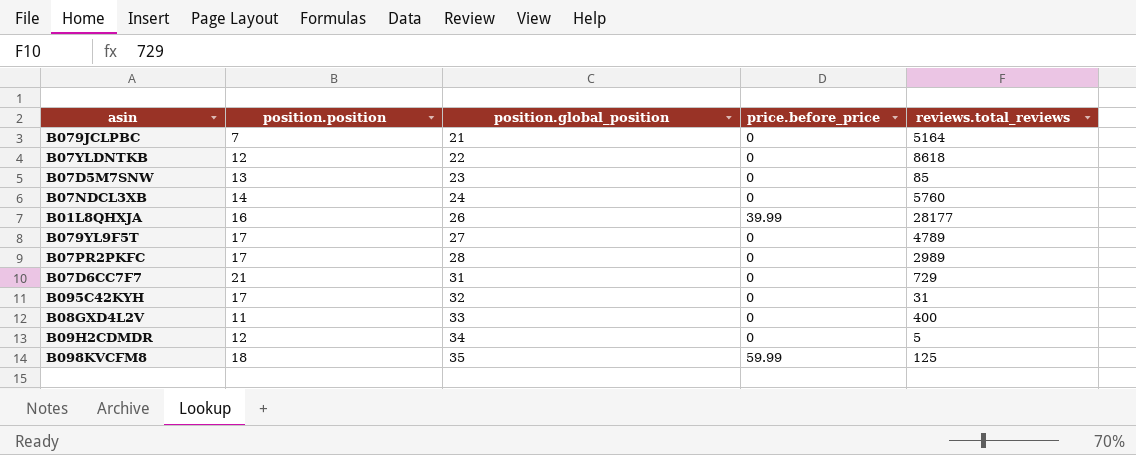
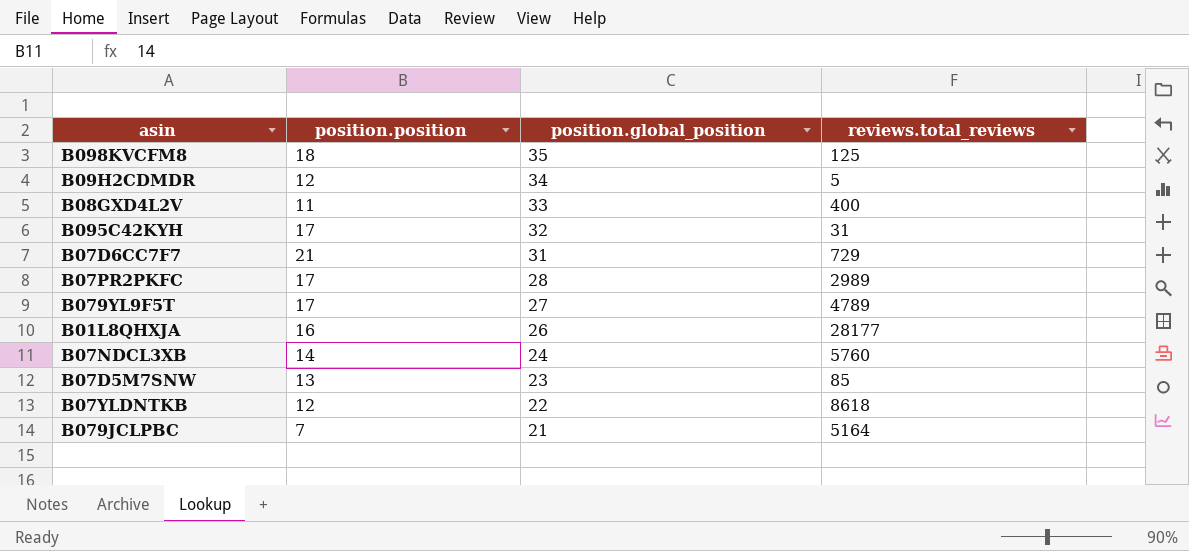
row order: position.global_position ascending -> position.global_position descending
column price.before_price | position: 4 -> none

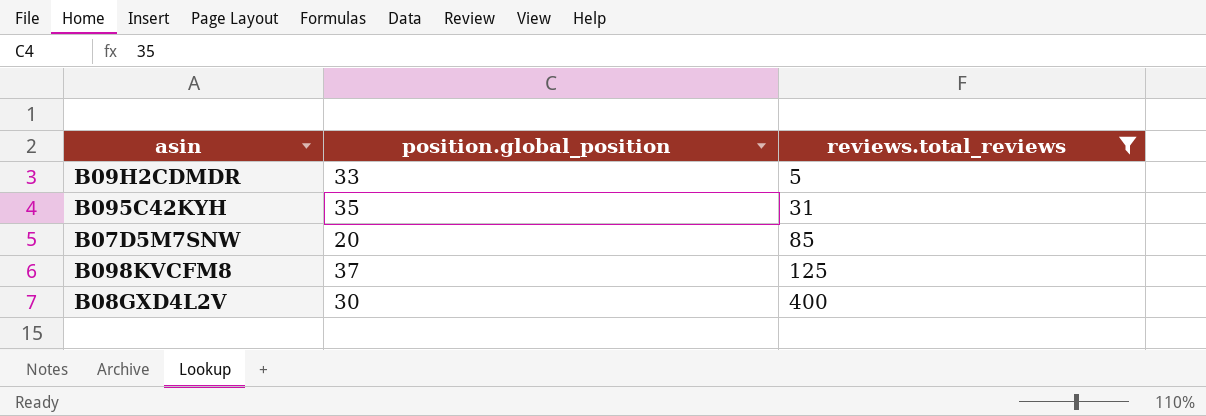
filter: none -> reviews.total_reviews <= 400
row order: position.global_position descending -> reviews.total_reviews ascending
column position.position | position: 2 -> none
B09H2CDMDR | position.global_position: 34 -> 33
B095C42KYH | position.global_position: 32 -> 35
B07D5M7SNW | position.global_position: 23 -> 20
B098KVCFM8 | position.global_position: 35 -> 37
B08GXD4L2V | position.global_position: 33 -> 30

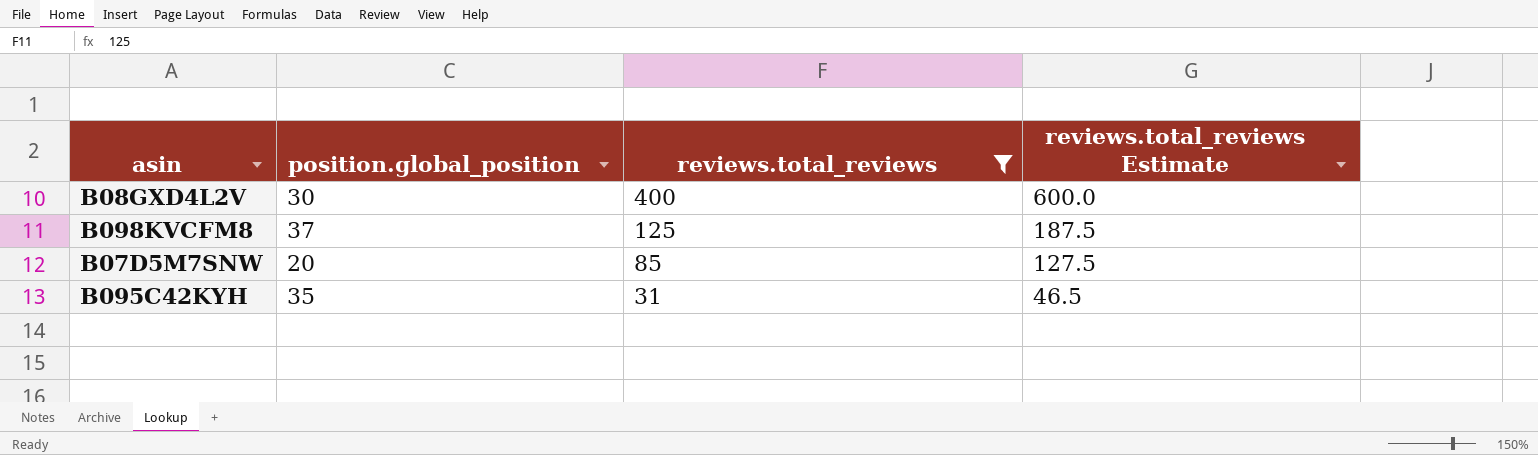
row order: reviews.total_reviews ascending -> reviews.total_reviews descending
column reviews.total_reviews Estimate | formula: none -> [reviews.total_reviews] * 1.5
row B09H2CDMDR: 33 | 5 -> none

